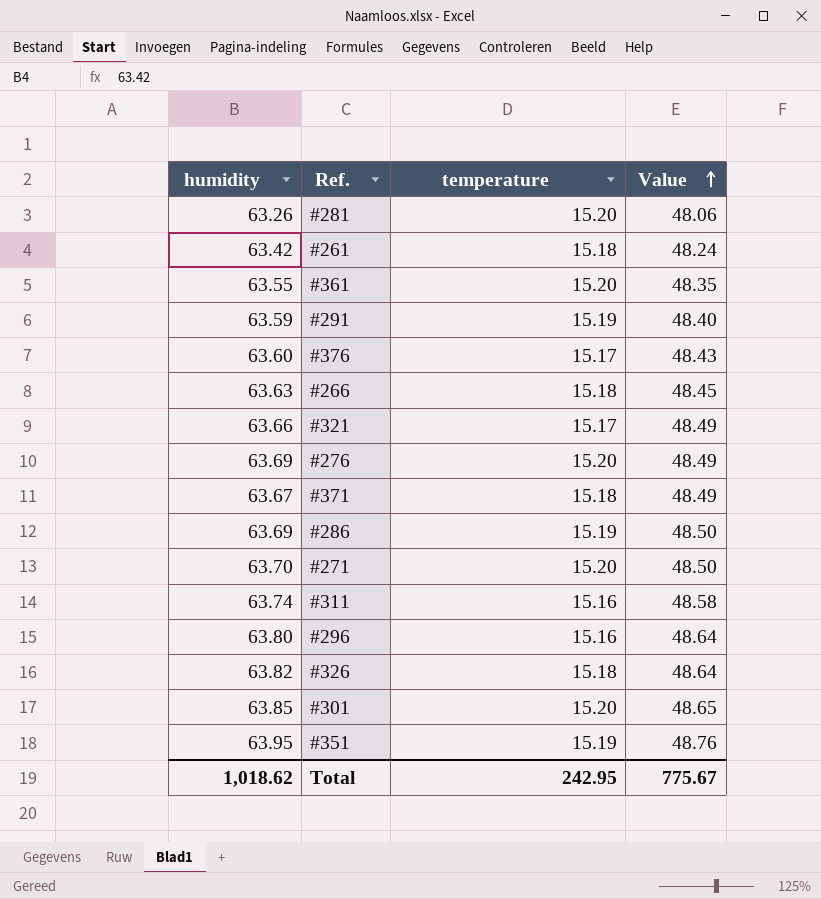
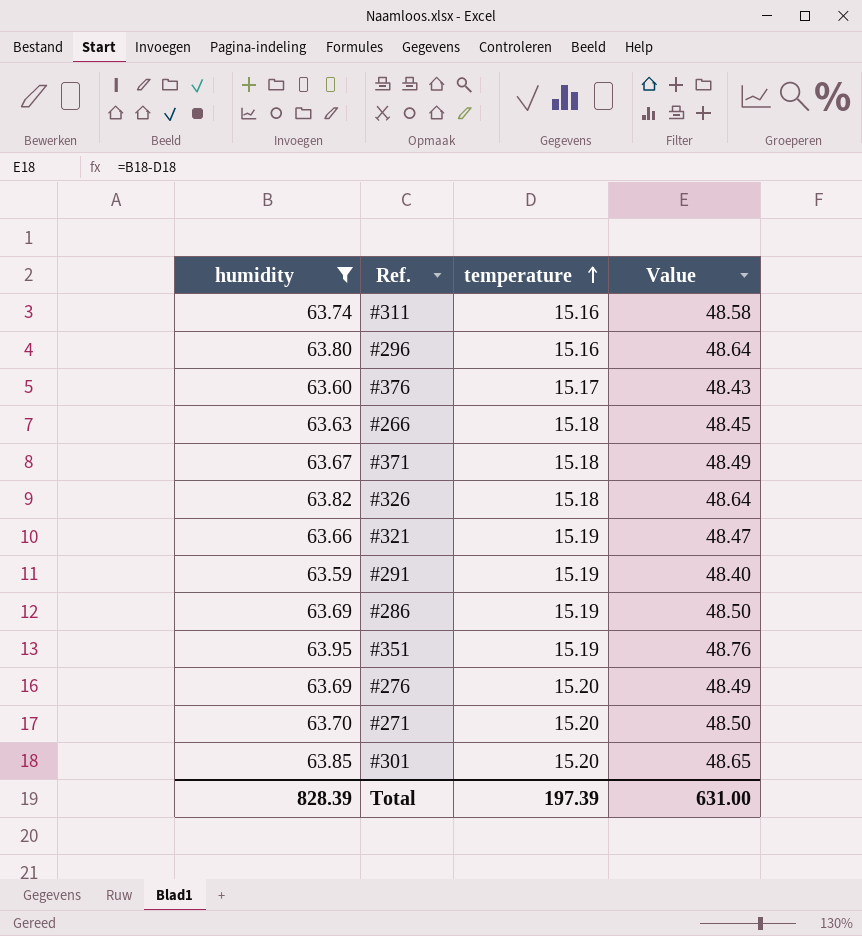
filter: none -> humidity >= 63.59
row order: Value ascending -> temperature ascending
#321 | temperature: 15.17 -> 15.19
#321 | Value: 48.49 -> 48.47
Total | humidity: 1,018.62 -> 828.39
Total | temperature: 242.95 -> 197.39
Total | Value: 775.67 -> 631.00

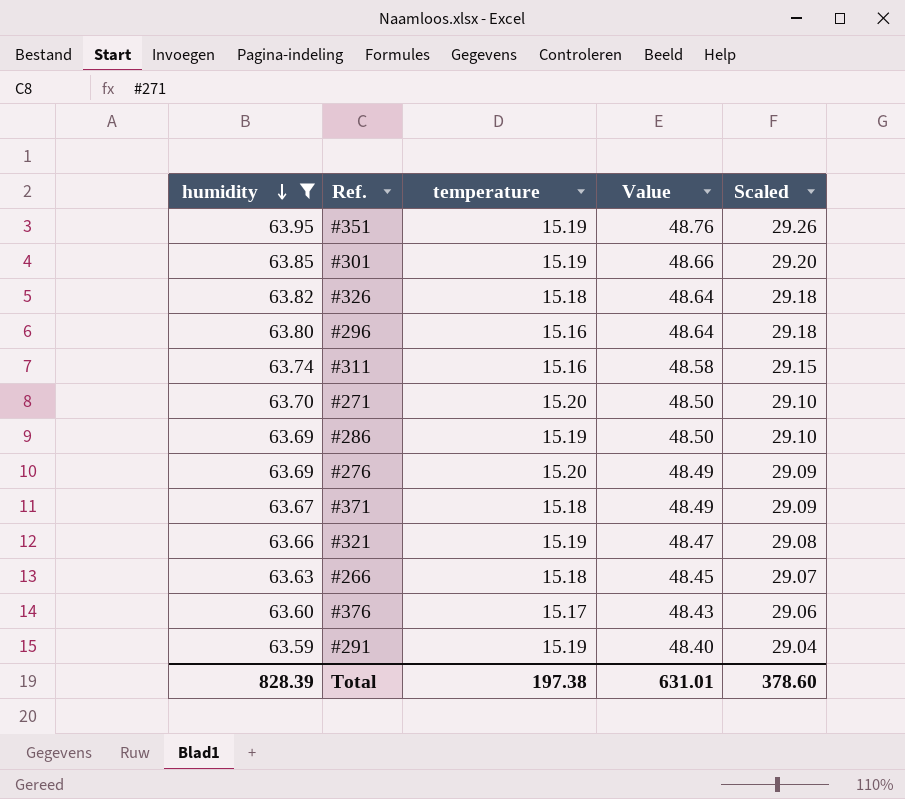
row order: temperature ascending -> humidity descending
column Scaled | formula: none -> [Value] * 0.6
#301 | temperature: 15.20 -> 15.19
#301 | Value: 48.65 -> 48.66
Total | temperature: 197.39 -> 197.38
Total | Value: 631.00 -> 631.01

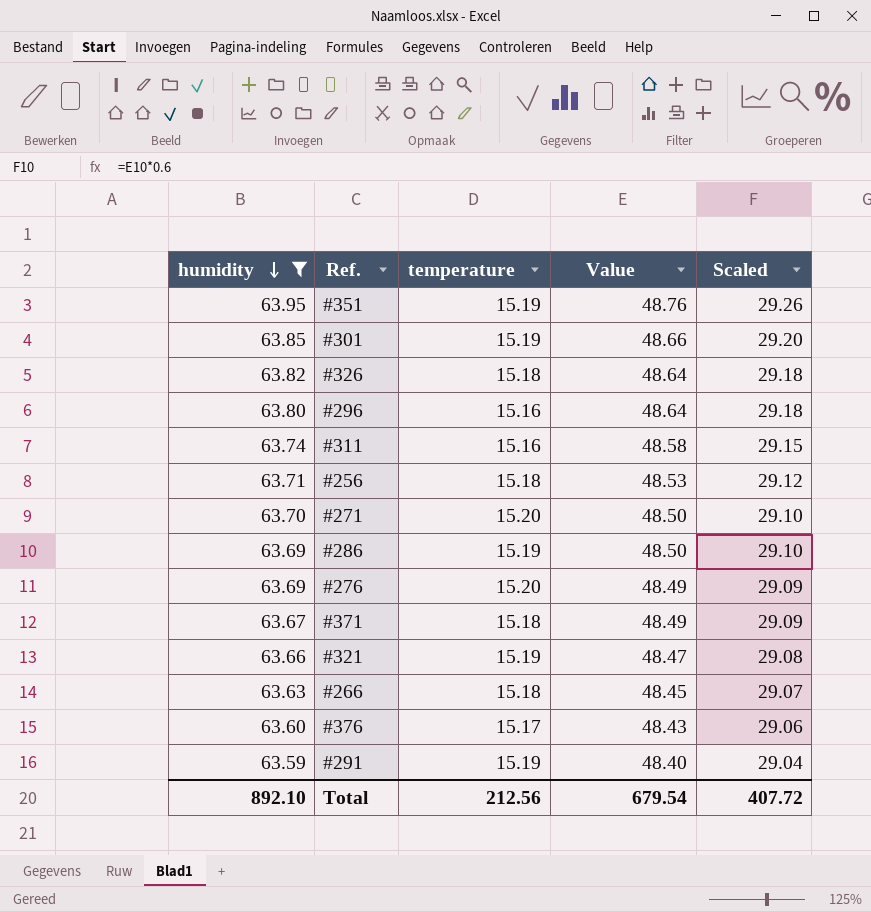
row #256: none -> 63.71 | 15.18 | 48.53 | 29.12
Total | humidity: 828.39 -> 892.10
Total | temperature: 197.38 -> 212.56
Total | Value: 631.01 -> 679.54
Total | Scaled: 378.60 -> 407.72

